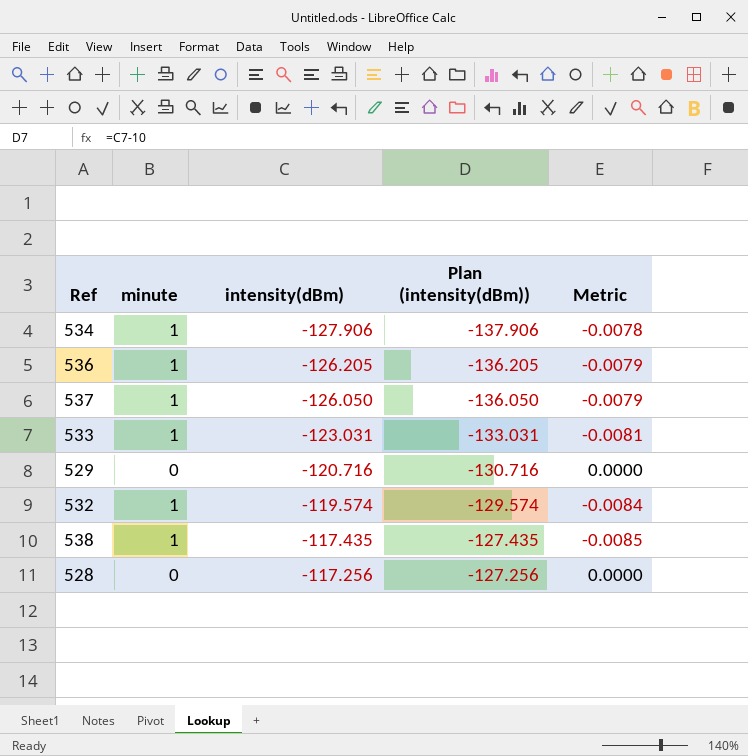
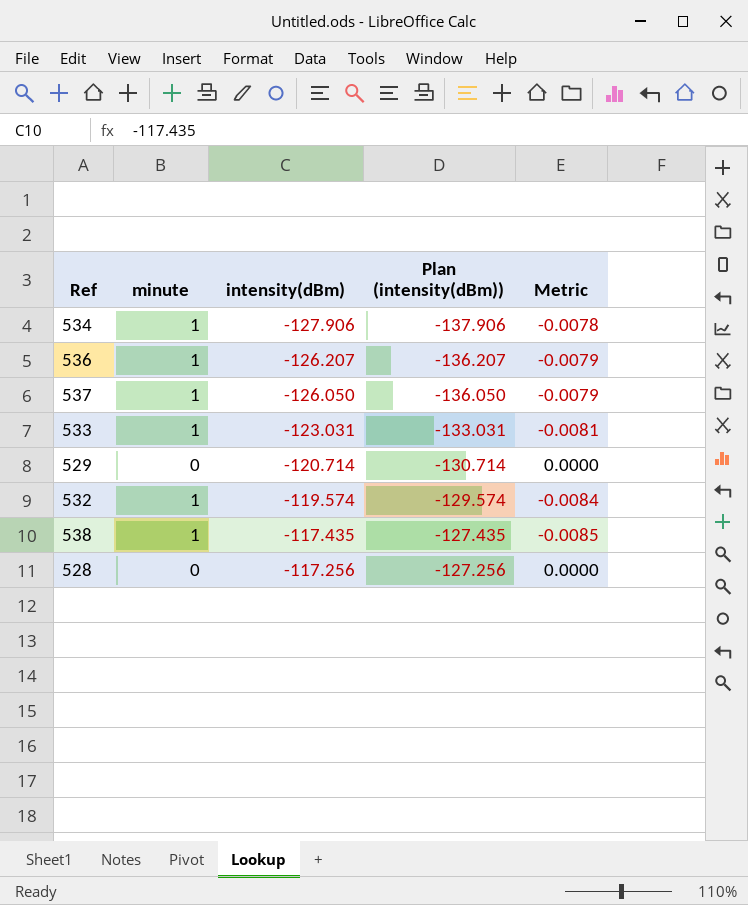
536 | intensity(dBm): -126.205 -> -126.207
536 | Plan (intensity(dBm)): -136.205 -> -136.207
529 | intensity(dBm): -120.716 -> -120.714
529 | Plan (intensity(dBm)): -130.716 -> -130.714

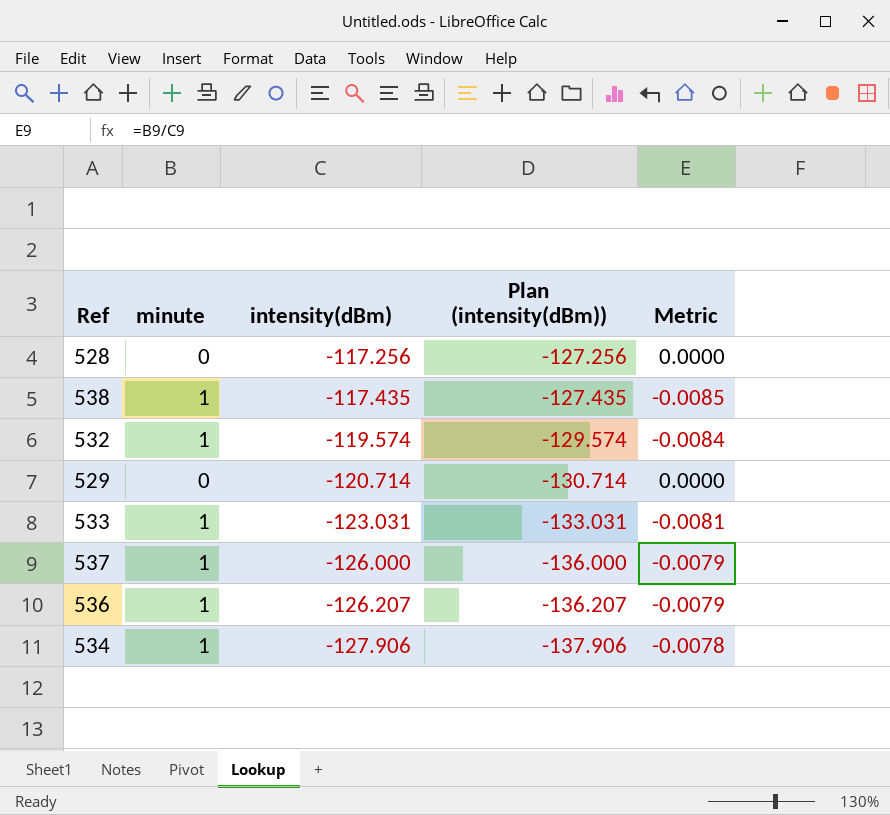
row order: intensity(dBm) ascending -> intensity(dBm) descending
537 | intensity(dBm): -126.050 -> -126.000
537 | Plan (intensity(dBm)): -136.050 -> -136.000

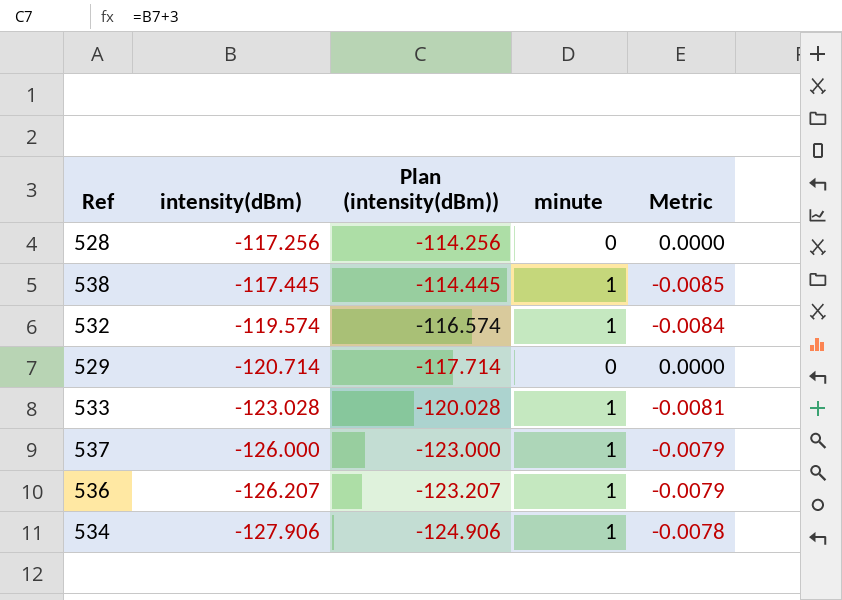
column Plan (intensity(dBm)) | formula: [intensity(dBm)] - 10 -> [intensity(dBm)] + 3
column minute | position: 2 -> 4
538 | intensity(dBm): -117.435 -> -117.445
533 | intensity(dBm): -123.031 -> -123.028

